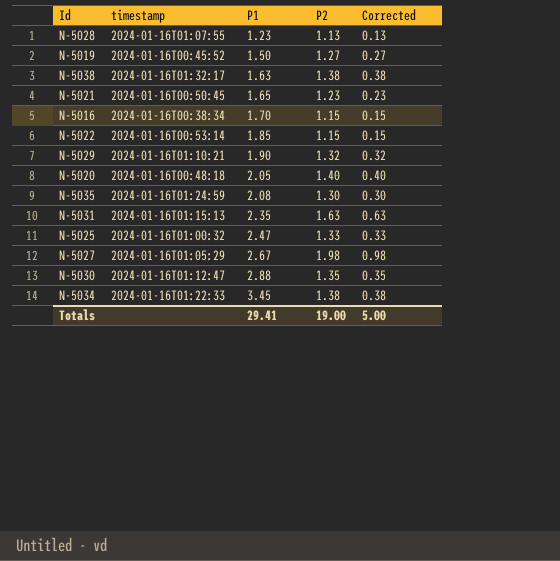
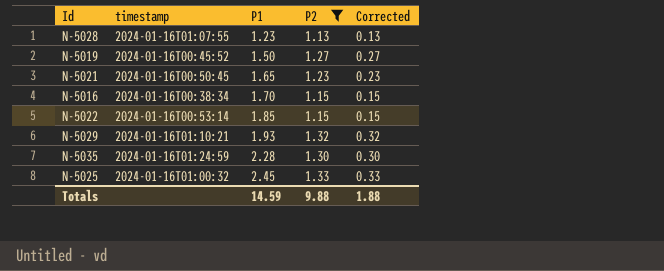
filter: none -> P2 <= 1.33
N-5029 | P1: 1.90 -> 1.93
N-5035 | P1: 2.08 -> 2.28
N-5025 | P1: 2.47 -> 2.45
Totals | P1: 29.41 -> 14.59
Totals | P2: 19.00 -> 9.88
Totals | Corrected: 5.00 -> 1.88

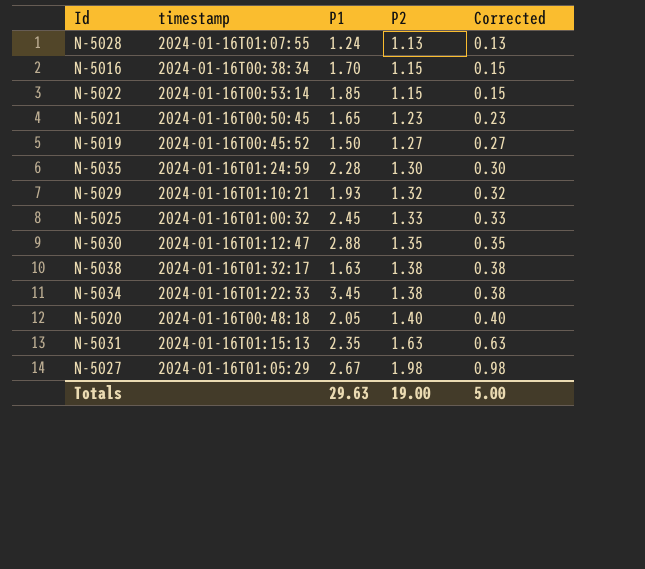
filter: P2 <= 1.33 -> none
row order: P1 ascending -> P2 ascending
N-5028 | P1: 1.23 -> 1.24
Totals | P1: 14.59 -> 29.63
Totals | P2: 9.88 -> 19.00
Totals | Corrected: 1.88 -> 5.00

